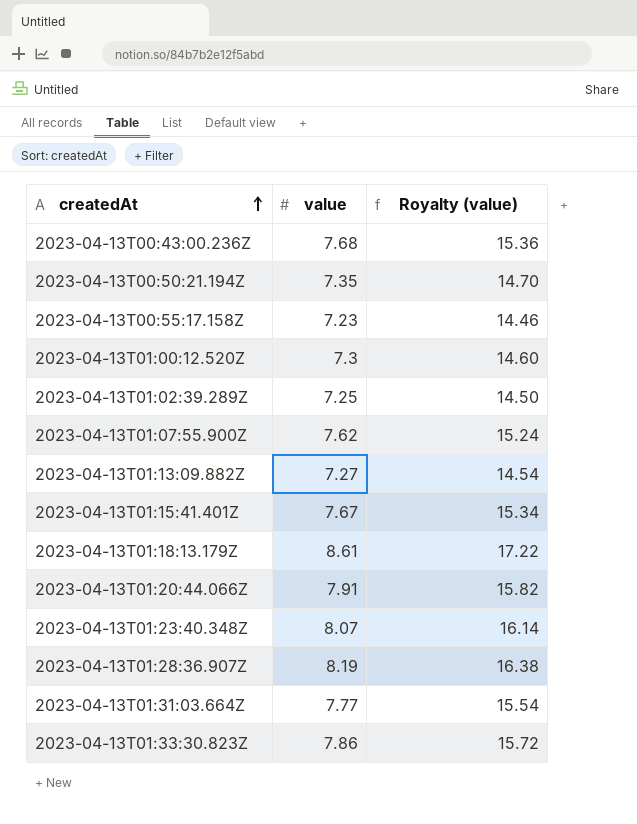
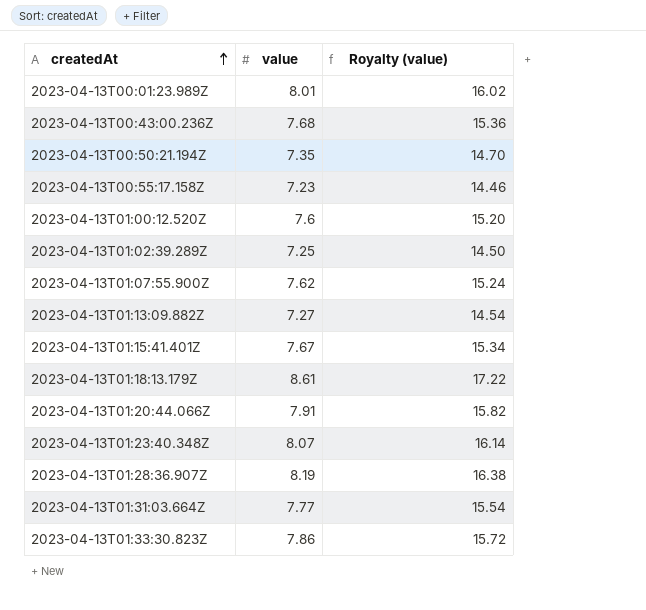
row 2023-04-13T00:01:23.989Z: none -> 8.01 | 16.02
2023-04-13T01:00:12.520Z | value: 7.3 -> 7.6
2023-04-13T01:00:12.520Z | Royalty (value): 14.60 -> 15.20

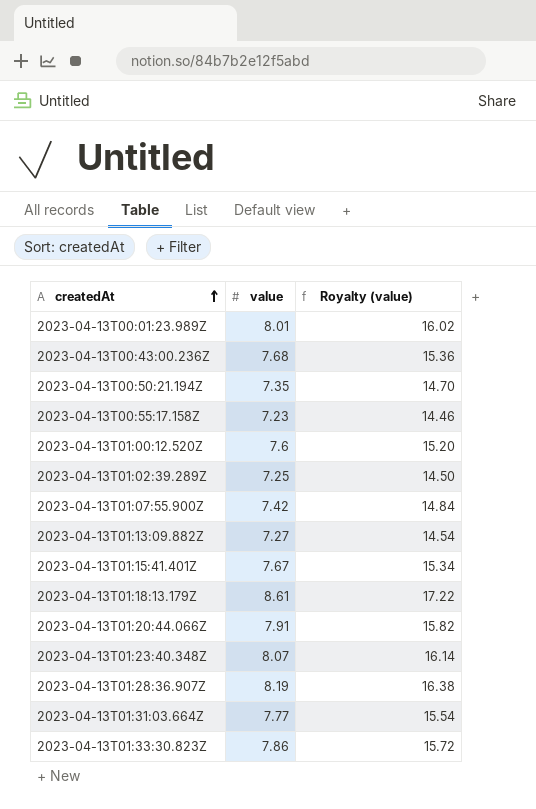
2023-04-13T01:07:55.900Z | value: 7.62 -> 7.42
2023-04-13T01:07:55.900Z | Royalty (value): 15.24 -> 14.84

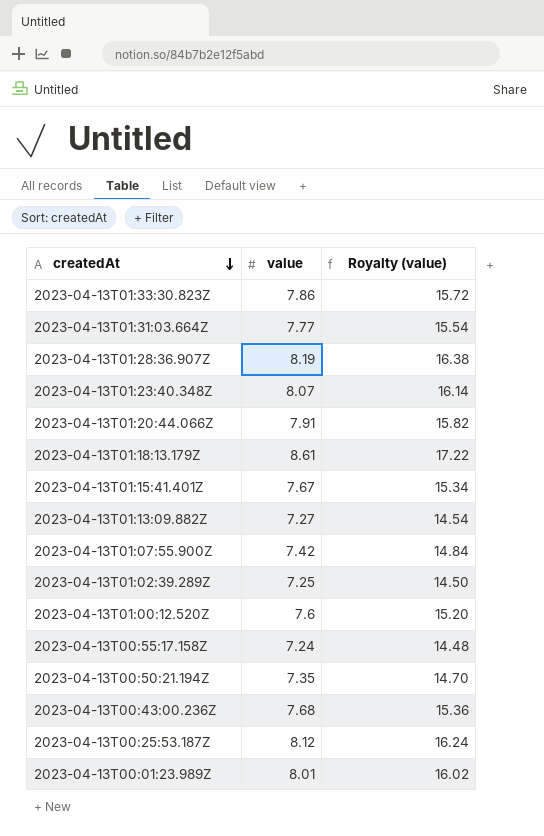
row order: createdAt ascending -> createdAt descending
2023-04-13T00:55:17.158Z | value: 7.23 -> 7.24
2023-04-13T00:55:17.158Z | Royalty (value): 14.46 -> 14.48
row 2023-04-13T00:25:53.187Z: none -> 8.12 | 16.24

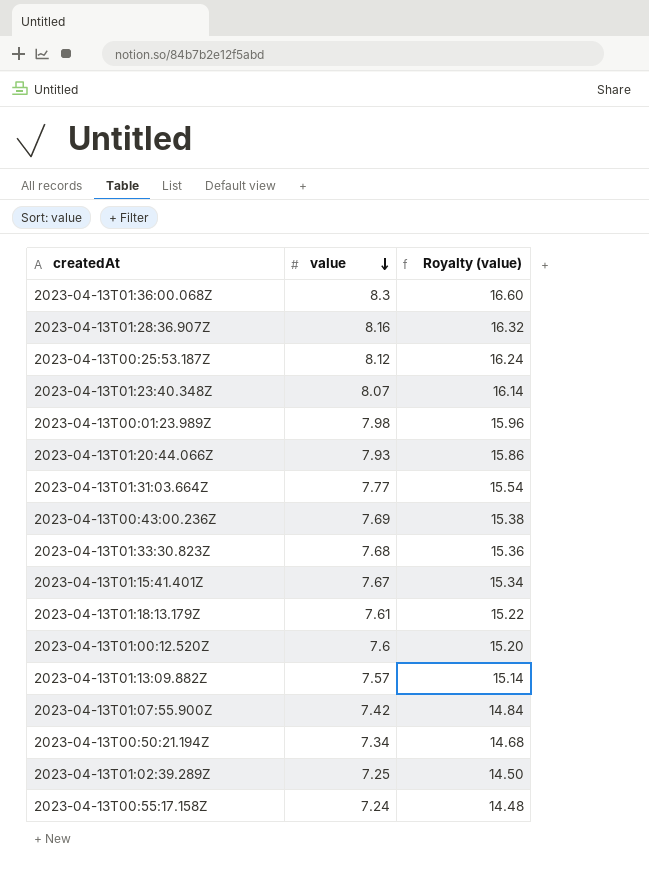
row order: createdAt descending -> value descending
row 2023-04-13T01:36:00.068Z: none -> 8.3 | 16.60
2023-04-13T01:28:36.907Z | value: 8.19 -> 8.16
2023-04-13T01:28:36.907Z | Royalty (value): 16.38 -> 16.32
2023-04-13T00:01:23.989Z | value: 8.01 -> 7.98
2023-04-13T00:01:23.989Z | Royalty (value): 16.02 -> 15.96
2023-04-13T01:20:44.066Z | value: 7.91 -> 7.93
2023-04-13T01:20:44.066Z | Royalty (value): 15.82 -> 15.86
2023-04-13T00:43:00.236Z | value: 7.68 -> 7.69
2023-04-13T00:43:00.236Z | Royalty (value): 15.36 -> 15.38
2023-04-13T01:33:30.823Z | value: 7.86 -> 7.68
2023-04-13T01:33:30.823Z | Royalty (value): 15.72 -> 15.36
2023-04-13T01:18:13.179Z | value: 8.61 -> 7.61
2023-04-13T01:18:13.179Z | Royalty (value): 17.22 -> 15.22
2023-04-13T01:13:09.882Z | value: 7.27 -> 7.57
2023-04-13T01:13:09.882Z | Royalty (value): 14.54 -> 15.14
2023-04-13T00:50:21.194Z | value: 7.35 -> 7.34
2023-04-13T00:50:21.194Z | Royalty (value): 14.70 -> 14.68

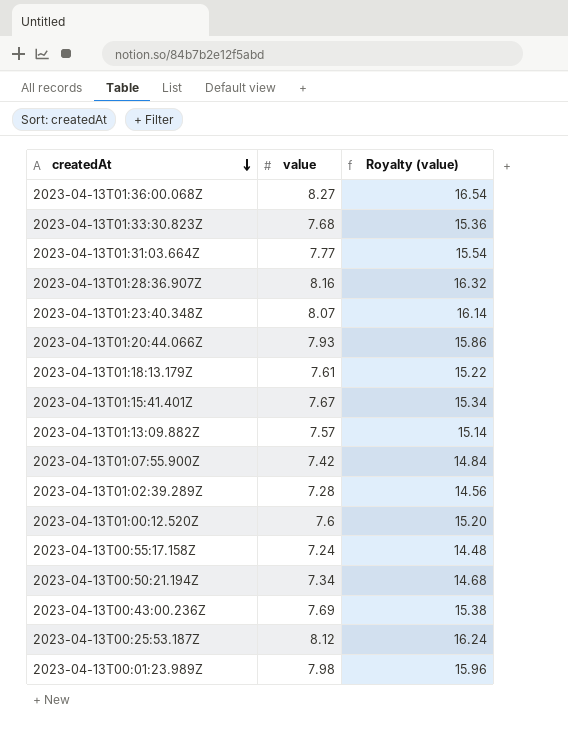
row order: value descending -> createdAt descending
2023-04-13T01:36:00.068Z | value: 8.3 -> 8.27
2023-04-13T01:36:00.068Z | Royalty (value): 16.60 -> 16.54
2023-04-13T01:02:39.289Z | value: 7.25 -> 7.28
2023-04-13T01:02:39.289Z | Royalty (value): 14.50 -> 14.56

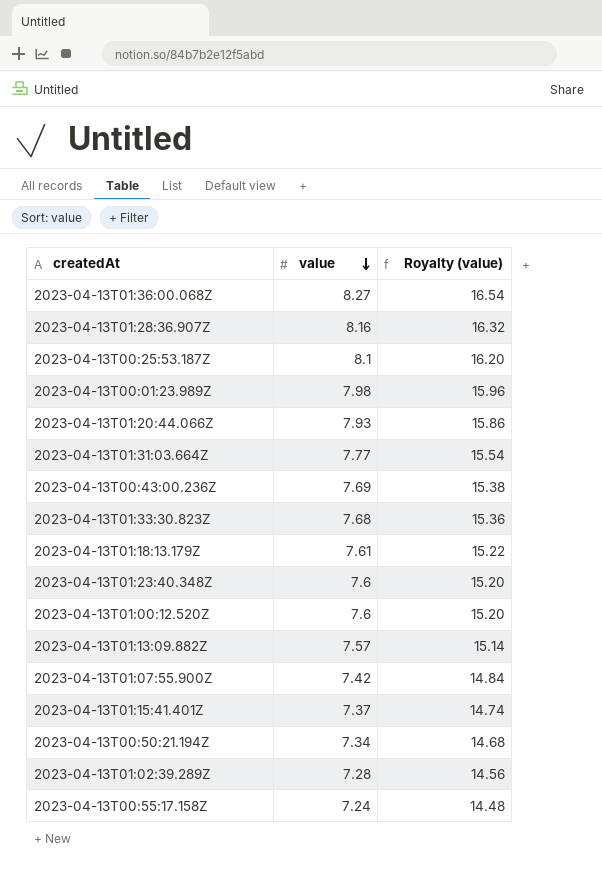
row order: createdAt descending -> value descending
2023-04-13T00:25:53.187Z | value: 8.12 -> 8.1
2023-04-13T00:25:53.187Z | Royalty (value): 16.24 -> 16.20
2023-04-13T01:23:40.348Z | value: 8.07 -> 7.6
2023-04-13T01:23:40.348Z | Royalty (value): 16.14 -> 15.20
2023-04-13T01:15:41.401Z | value: 7.67 -> 7.37
2023-04-13T01:15:41.401Z | Royalty (value): 15.34 -> 14.74

